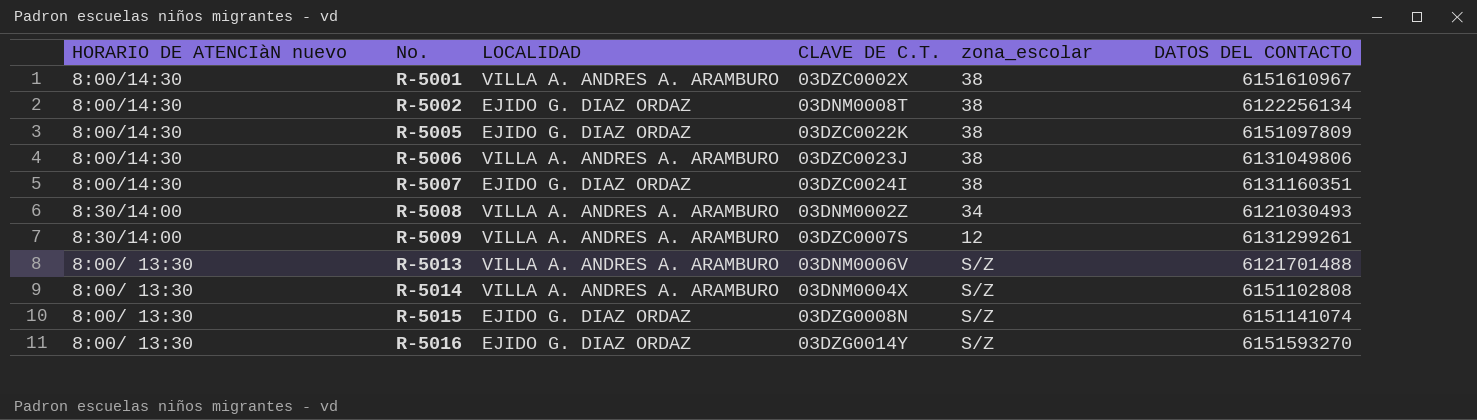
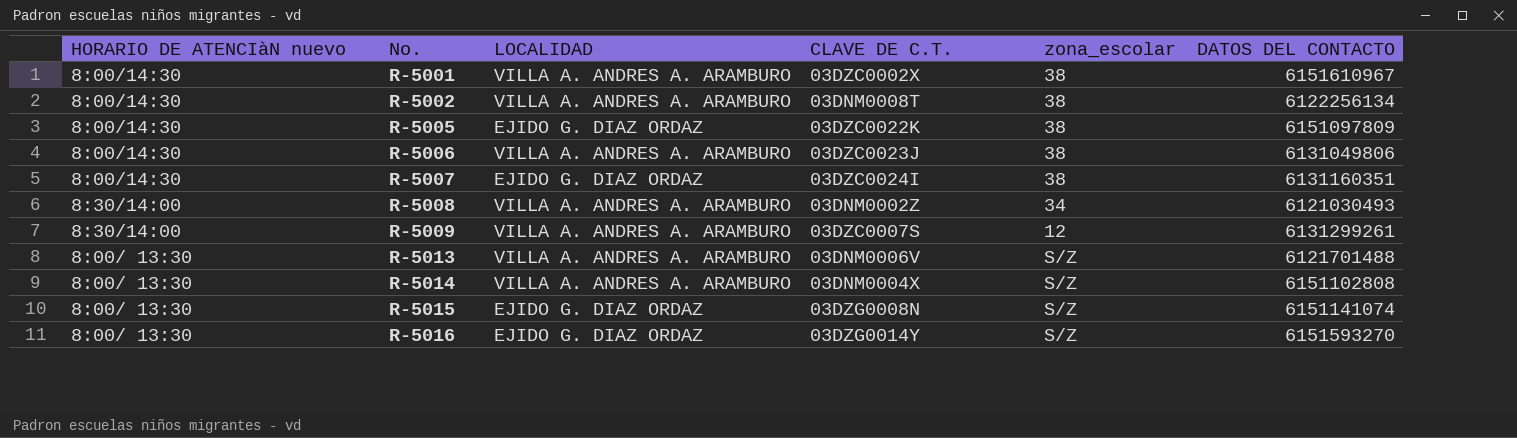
R-5002 | LOCALIDAD: EJIDO G. DIAZ ORDAZ -> VILLA A. ANDRES A. ARAMBURO

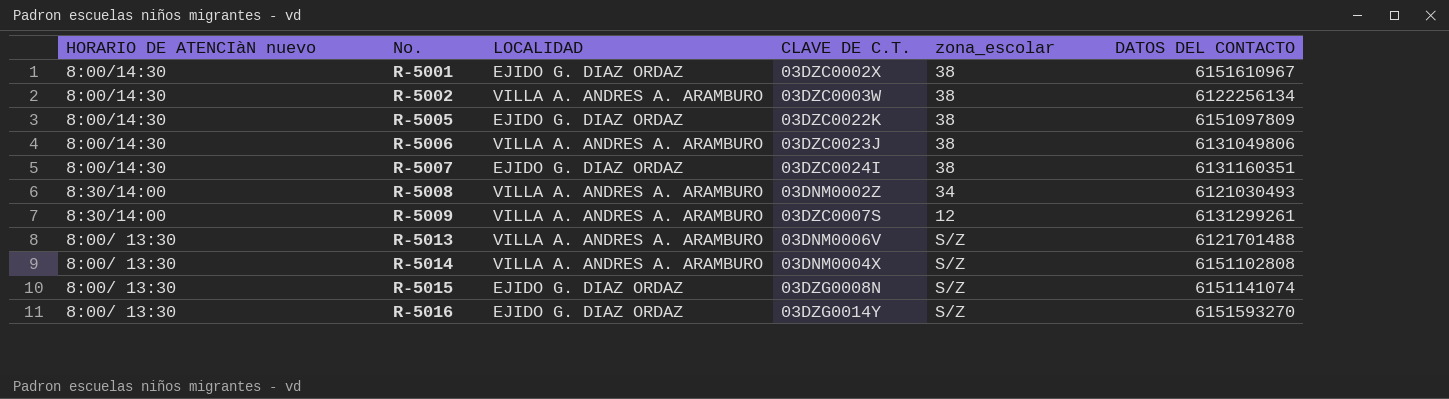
R-5001 | LOCALIDAD: VILLA A. ANDRES A. ARAMBURO -> EJIDO G. DIAZ ORDAZ
R-5002 | CLAVE DE C.T.: 03DNM0008T -> 03DZC0003W

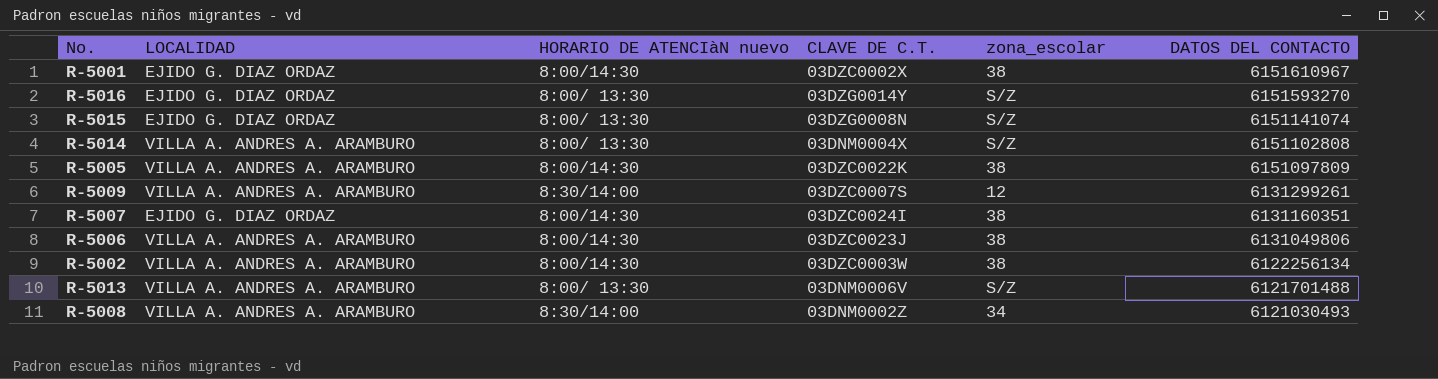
row order: No. ascending -> DATOS DEL CONTACTO descending
column HORARIO DE ATENCIàN nuevo | position: 1 -> 3
R-5005 | LOCALIDAD: EJIDO G. DIAZ ORDAZ -> VILLA A. ANDRES A. ARAMBURO

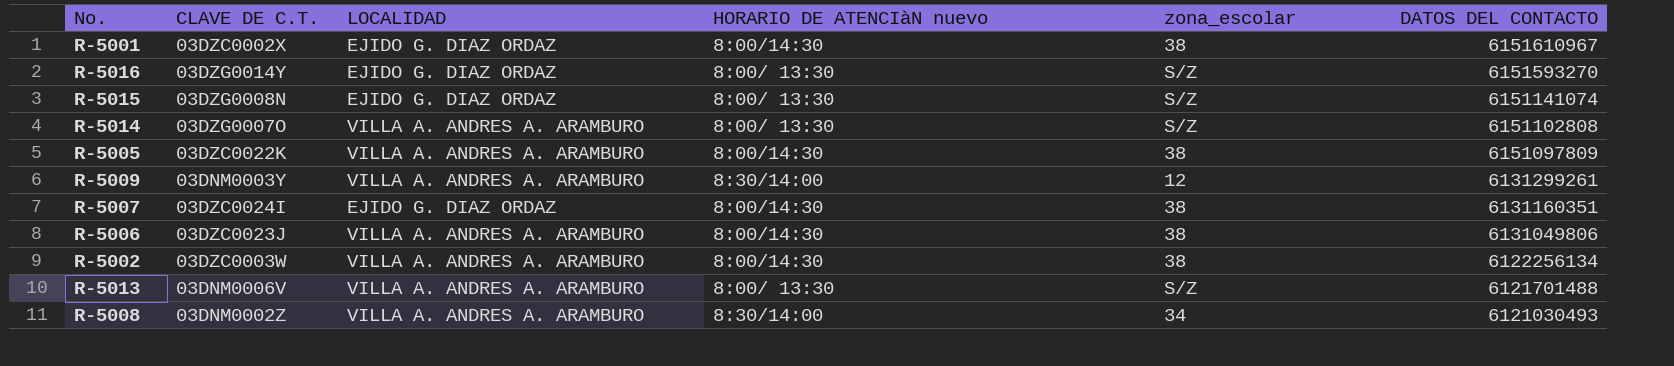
column CLAVE DE C.T. | position: 4 -> 2
R-5014 | CLAVE DE C.T.: 03DNM0004X -> 03DZG0007O
R-5009 | CLAVE DE C.T.: 03DZC0007S -> 03DNM0003Y

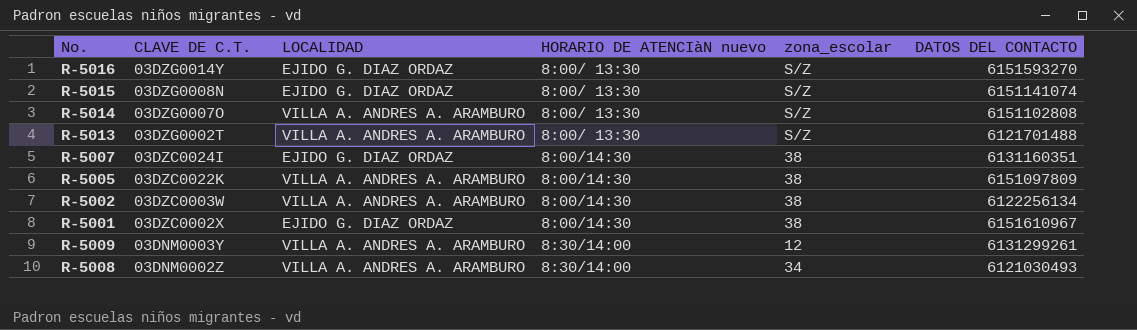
row order: DATOS DEL CONTACTO descending -> CLAVE DE C.T. descending
row R-5006: 03DZC0023J | VILLA A. ANDRES A. ARAMBURO | 8:00/14:30 | 38 | 6131049806 -> none
R-5013 | CLAVE DE C.T.: 03DNM0006V -> 03DZG0002T

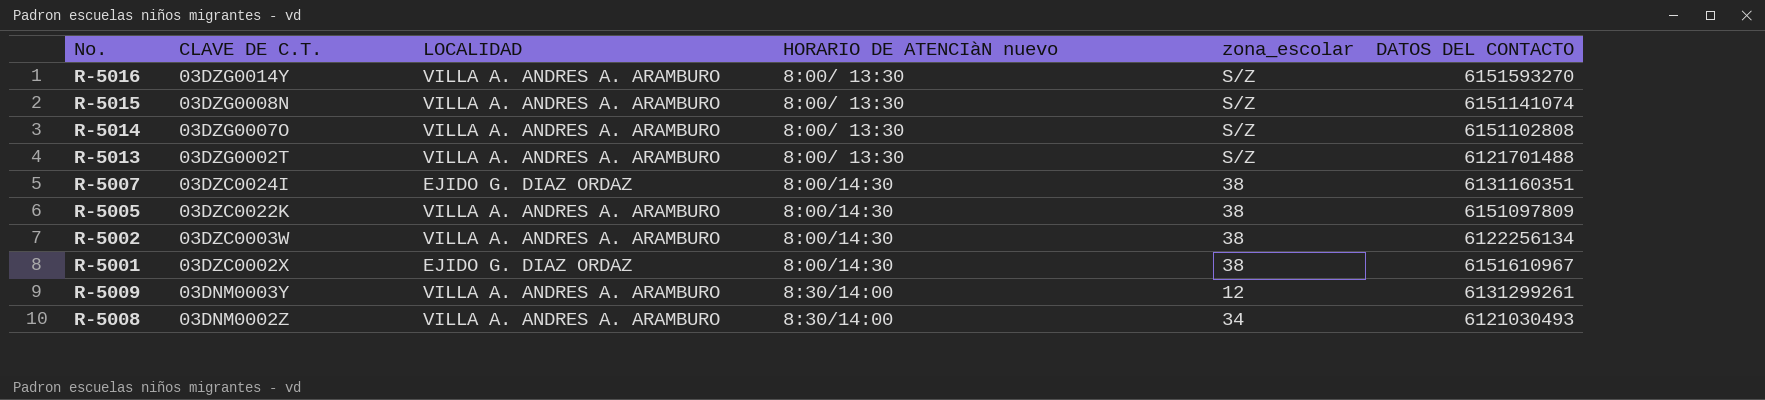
R-5016 | LOCALIDAD: EJIDO G. DIAZ ORDAZ -> VILLA A. ANDRES A. ARAMBURO
R-5015 | LOCALIDAD: EJIDO G. DIAZ ORDAZ -> VILLA A. ANDRES A. ARAMBURO

